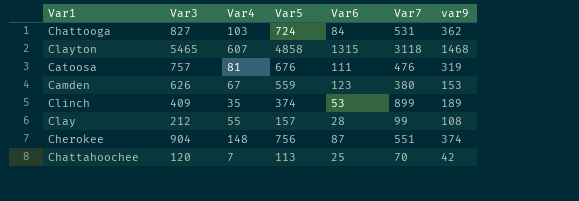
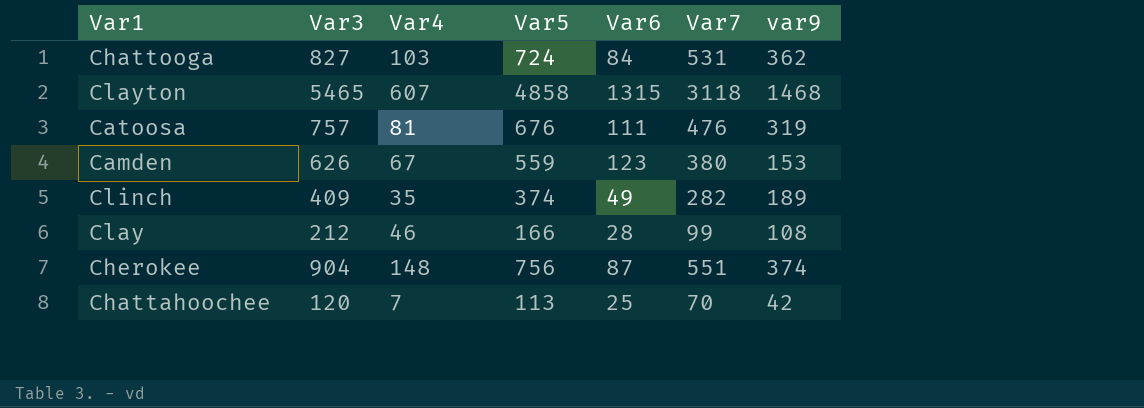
Clinch | Var6: 53 -> 49
Clinch | Var7: 899 -> 282
Clay | Var4: 55 -> 46
Clay | Var5: 157 -> 166

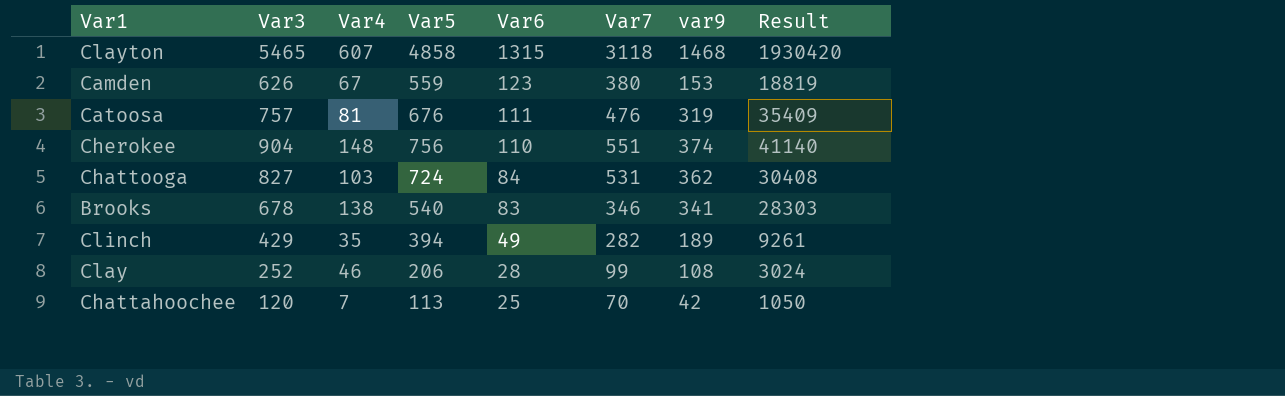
row order: none -> Var6 descending
column Result | formula: none -> [Var6] * [var9]
Cherokee | Var6: 87 -> 110
row Brooks: none -> 678 | 138 | 540 | 83 | 346 | 341 | 28303
Clinch | Var3: 409 -> 429
Clinch | Var5: 374 -> 394
Clay | Var3: 212 -> 252
Clay | Var5: 166 -> 206

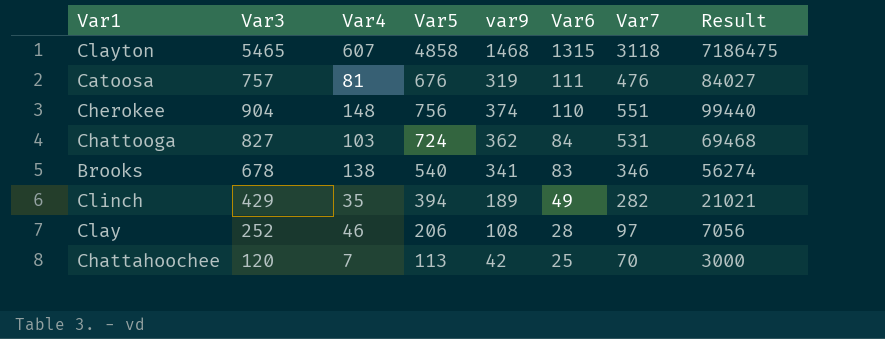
column var9 | position: 7 -> 5
column Result | formula: [Var6] * [var9] -> [Var3] * [Var6]
row Camden: 626 | 67 | 559 | 123 | 380 | 153 | 18819 -> none
Clay | Var7: 99 -> 97

